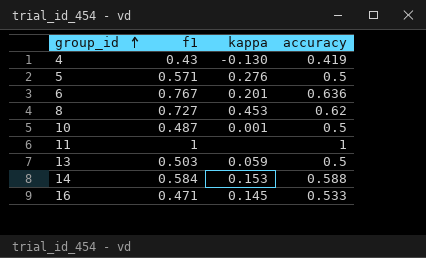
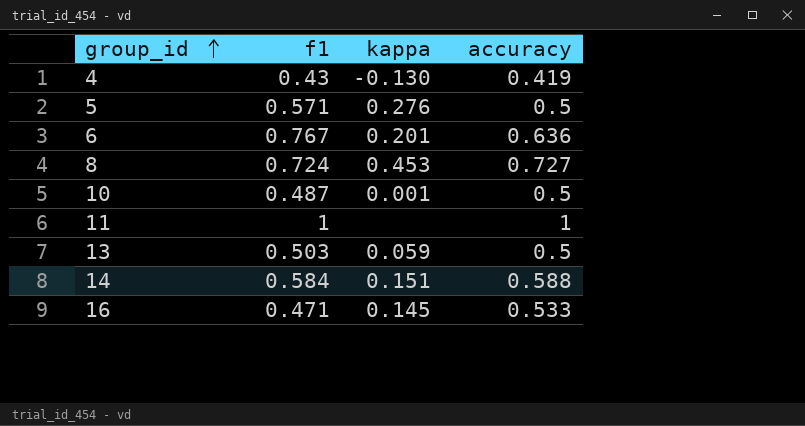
8 | f1: 0.727 -> 0.724
8 | accuracy: 0.62 -> 0.727
14 | kappa: 0.153 -> 0.151

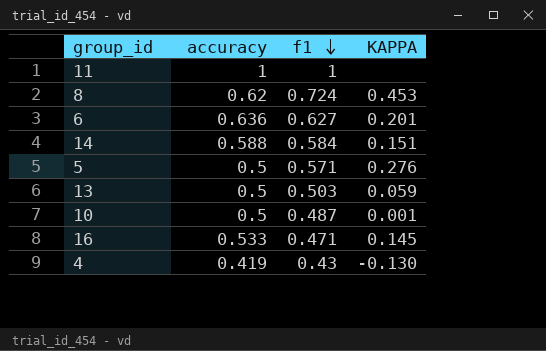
row order: group_id ascending -> f1 descending
column accuracy | position: 4 -> 2
column name: kappa -> KAPPA
8 | accuracy: 0.727 -> 0.62
6 | f1: 0.767 -> 0.627

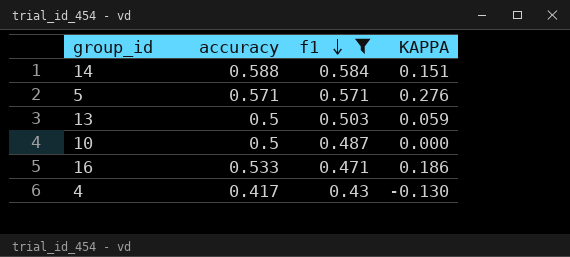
filter: none -> f1 <= 0.584
5 | accuracy: 0.5 -> 0.571
10 | KAPPA: 0.001 -> 0.000
16 | KAPPA: 0.145 -> 0.186
4 | accuracy: 0.419 -> 0.417

